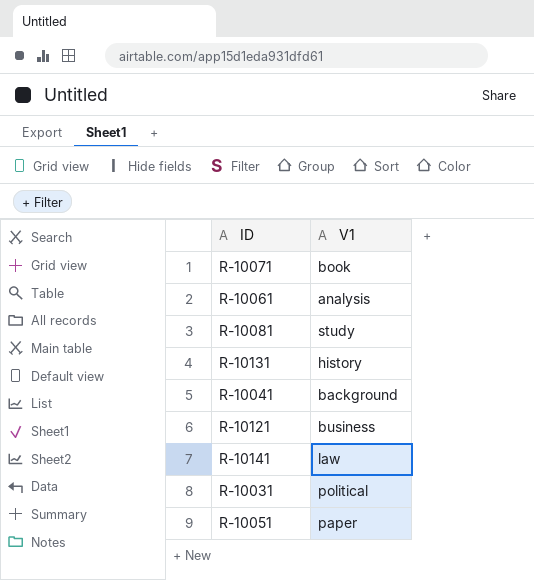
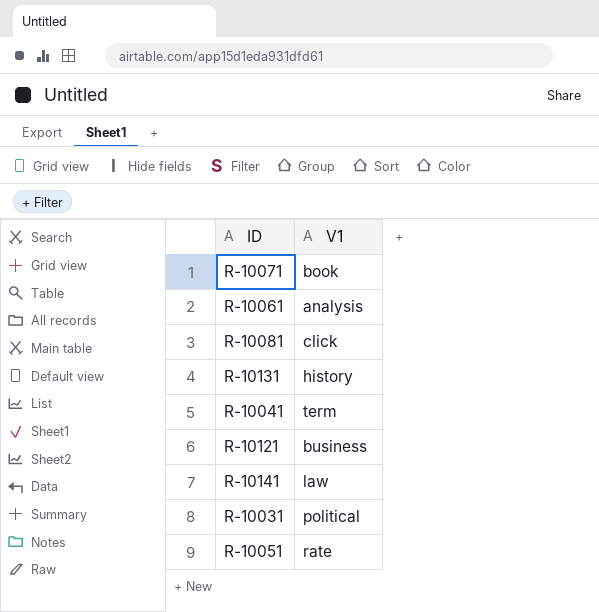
R-10081 | V1: study -> click
R-10041 | V1: background -> term
R-10051 | V1: paper -> rate

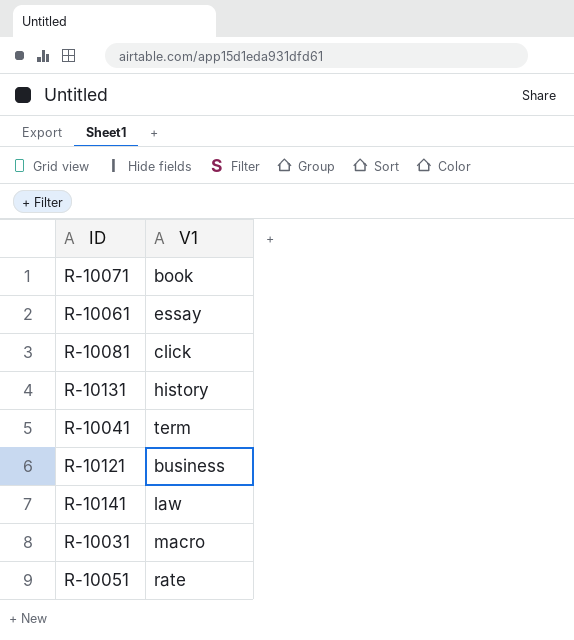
R-10061 | V1: analysis -> essay
R-10031 | V1: political -> macro

